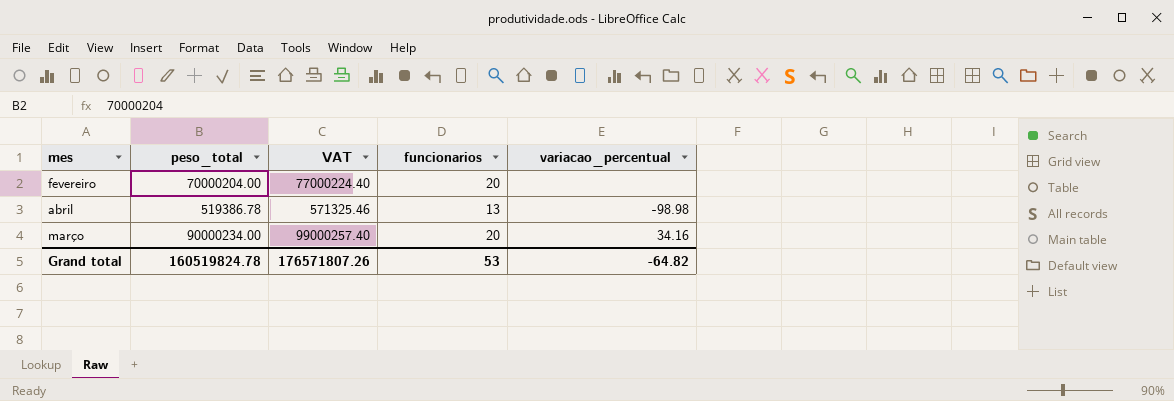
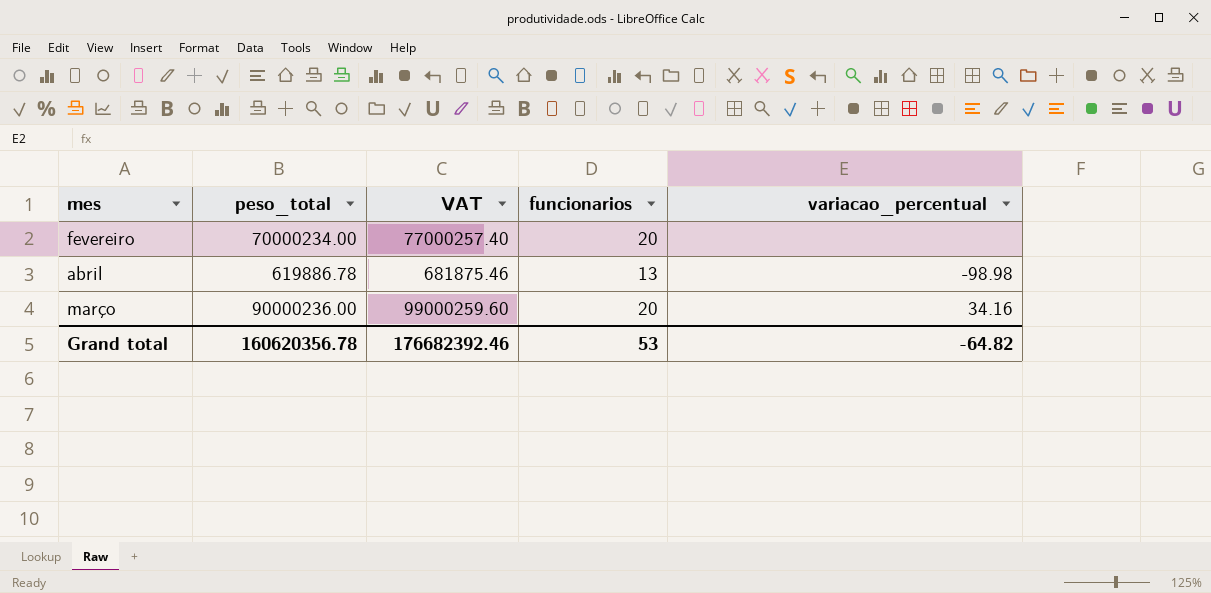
fevereiro | peso_total: 70000204.00 -> 70000234.00
fevereiro | VAT: 77000224.40 -> 77000257.40
abril | peso_total: 519386.78 -> 619886.78
abril | VAT: 571325.46 -> 681875.46
março | peso_total: 90000234.00 -> 90000236.00
março | VAT: 99000257.40 -> 99000259.60
Grand total | peso_total: 160519824.78 -> 160620356.78
Grand total | VAT: 176571807.26 -> 176682392.46

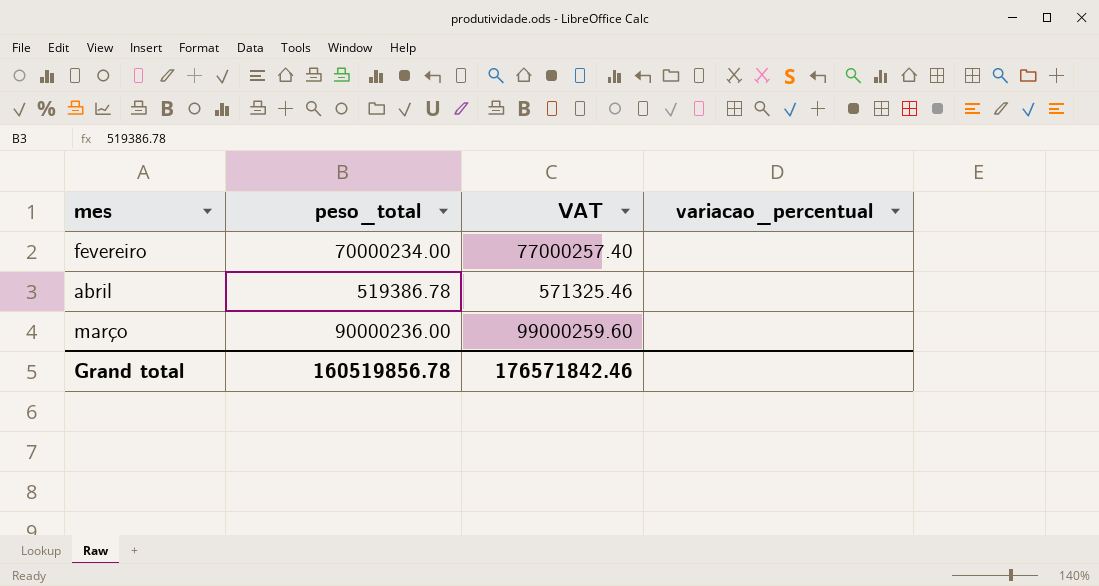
column funcionarios | position: 4 -> none
abril | peso_total: 619886.78 -> 519386.78
abril | VAT: 681875.46 -> 571325.46
abril | variacao_percentual: -98.98 -> none
março | variacao_percentual: 34.16 -> none
Grand total | peso_total: 160620356.78 -> 160519856.78
Grand total | VAT: 176682392.46 -> 176571842.46
Grand total | variacao_percentual: -64.82 -> none

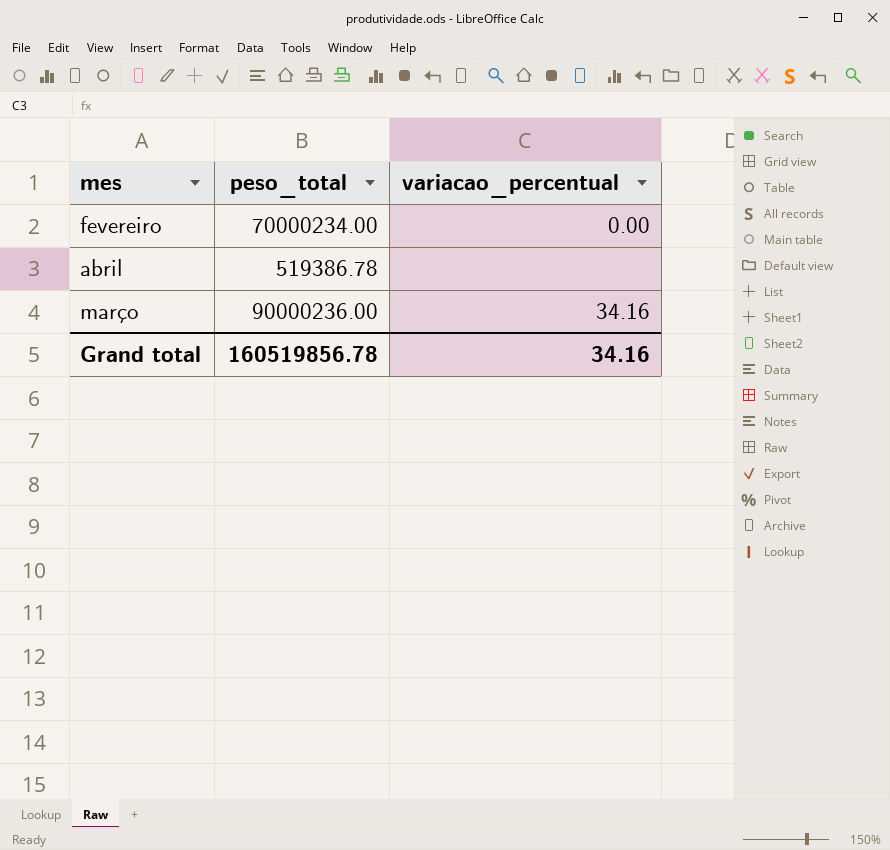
column VAT | formula: [peso_total] * 1.1 -> none
fevereiro | variacao_percentual: none -> 0.00
março | variacao_percentual: none -> 34.16
Grand total | variacao_percentual: none -> 34.16

